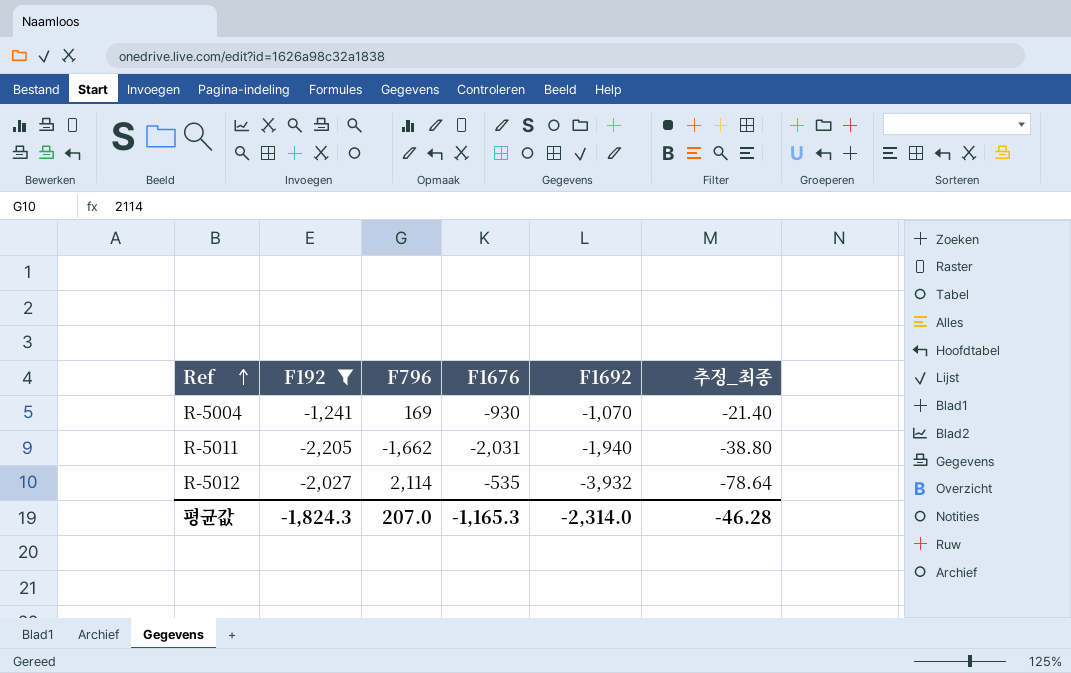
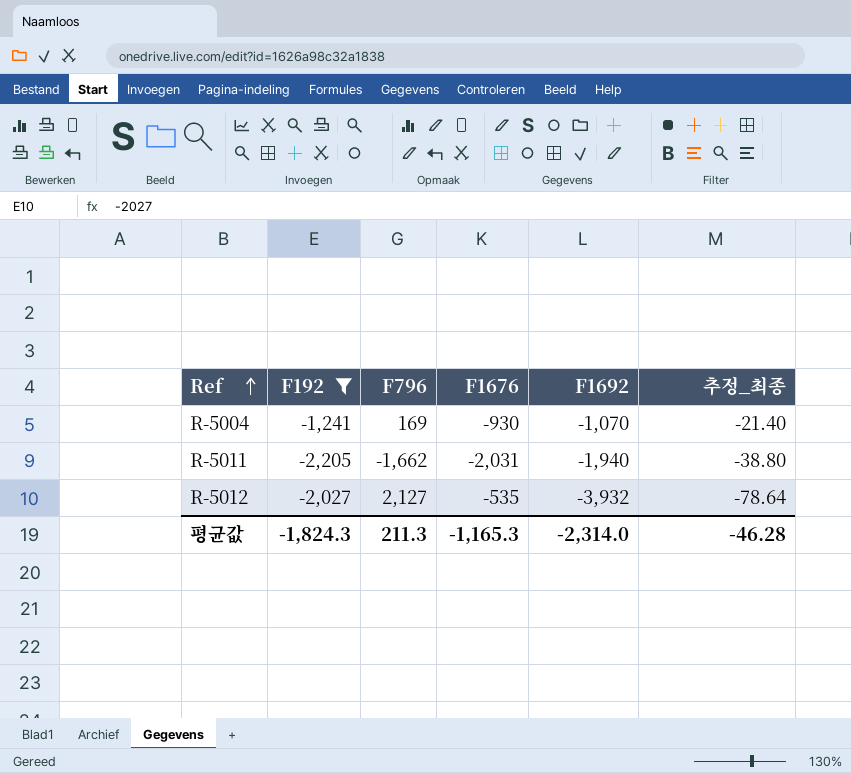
R-5012 | F796: 2,114 -> 2,127
평균값 | F796: 207.0 -> 211.3

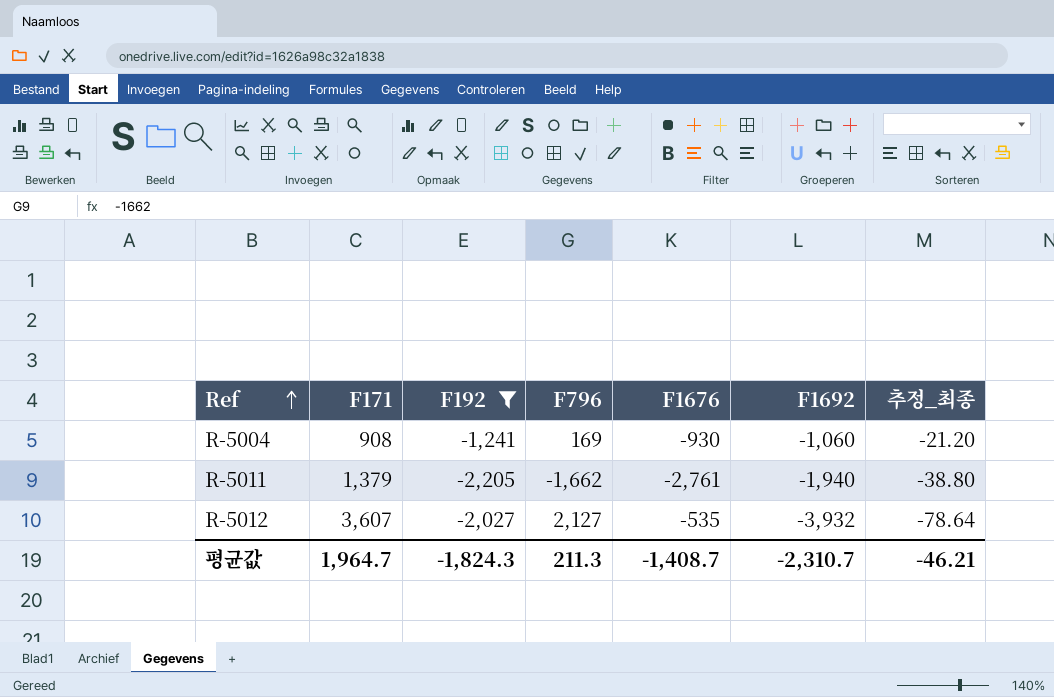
column F171 | position: none -> 2
R-5004 | F1692: -1,070 -> -1,060
R-5004 | 추정_최종: -21.40 -> -21.20
R-5011 | F1676: -2,031 -> -2,761
평균값 | F1676: -1,165.3 -> -1,408.7
평균값 | F1692: -2,314.0 -> -2,310.7
평균값 | 추정_최종: -46.28 -> -46.21

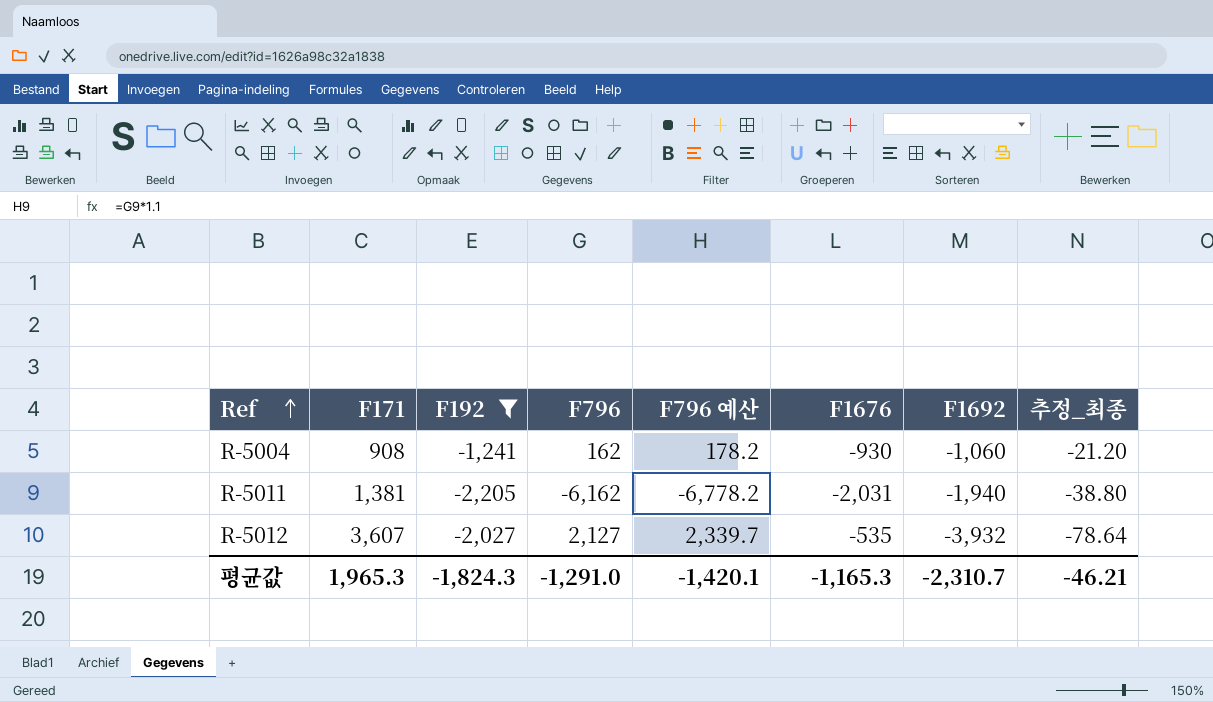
column F796 예산 | formula: none -> [F796] * 1.1
R-5004 | F796: 169 -> 162
R-5011 | F171: 1,379 -> 1,381
R-5011 | F796: -1,662 -> -6,162
R-5011 | F1676: -2,761 -> -2,031
평균값 | F171: 1,964.7 -> 1,965.3
평균값 | F796: 211.3 -> -1,291.0
평균값 | F1676: -1,408.7 -> -1,165.3

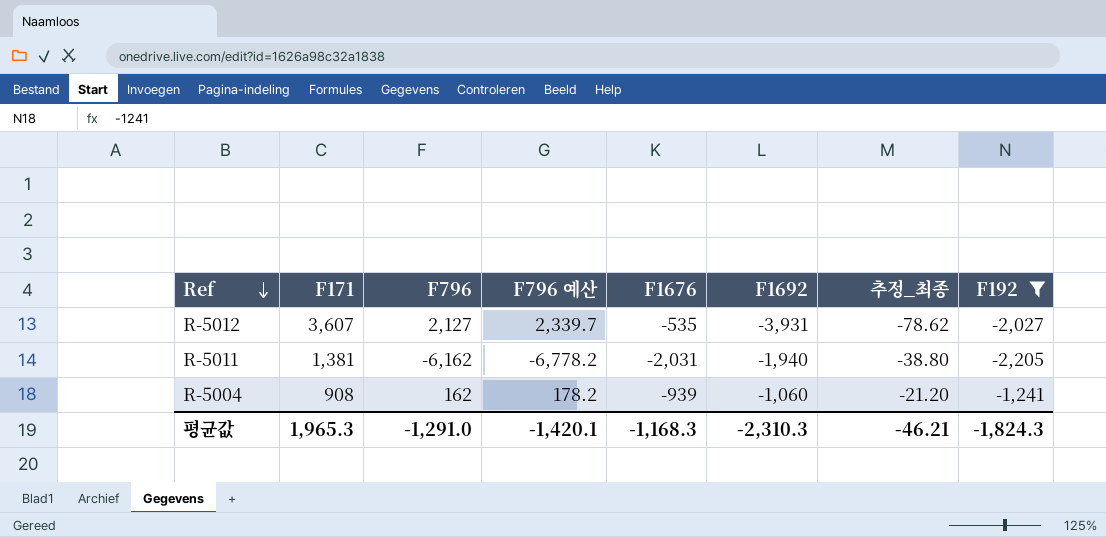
row order: Ref ascending -> Ref descending
column F192 | position: 3 -> 8
R-5012 | F1692: -3,932 -> -3,931
R-5012 | 추정_최종: -78.64 -> -78.62
R-5004 | F1676: -930 -> -939
평균값 | F1676: -1,165.3 -> -1,168.3
평균값 | F1692: -2,310.7 -> -2,310.3

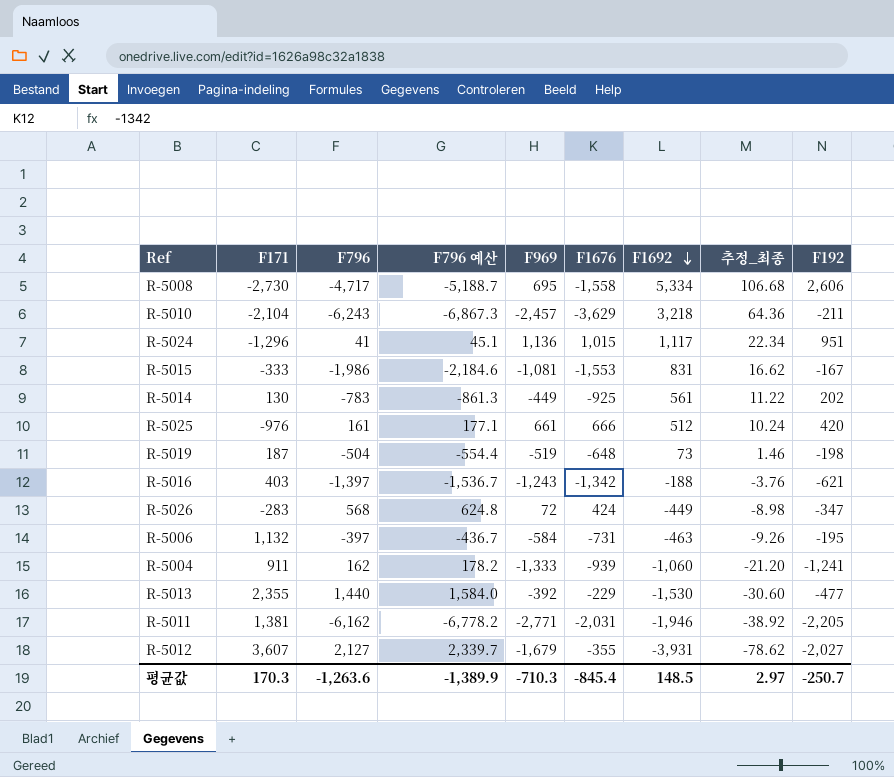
filter: F192 <= -1,241 -> none
row order: Ref descending -> F1692 descending
column F969 | position: none -> 5
R-5004 | F171: 908 -> 911
R-5011 | F1692: -1,940 -> -1,946
R-5011 | 추정_최종: -38.80 -> -38.92
R-5012 | F1676: -535 -> -355
평균값 | F171: 1,965.3 -> 170.3
평균값 | F796: -1,291.0 -> -1,263.6
평균값 | F796 예산: -1,420.1 -> -1,389.9
평균값 | F1676: -1,168.3 -> -845.4
평균값 | F1692: -2,310.3 -> 148.5
평균값 | 추정_최종: -46.21 -> 2.97
평균값 | F192: -1,824.3 -> -250.7

